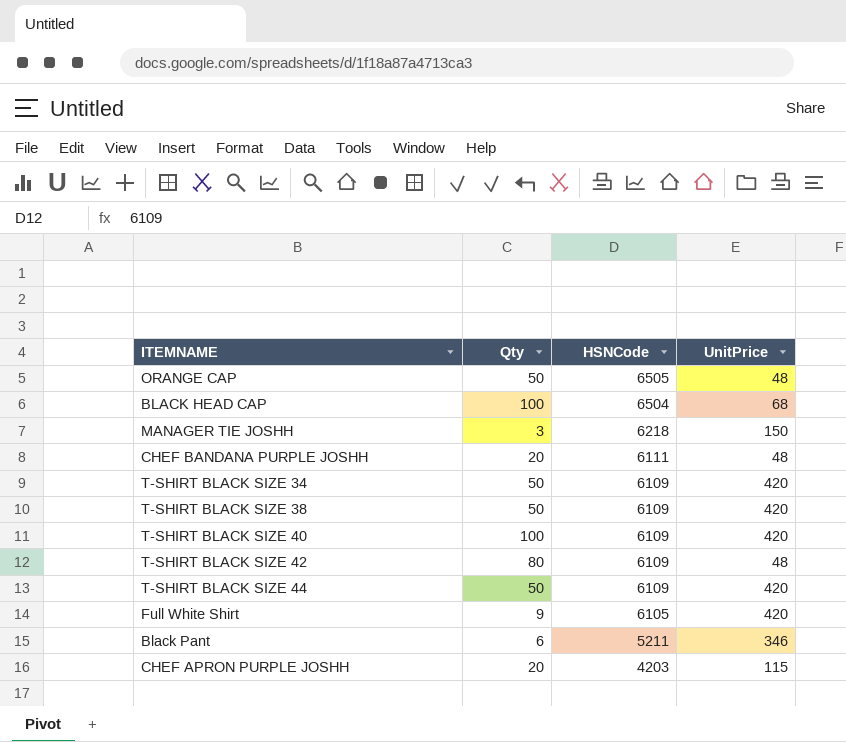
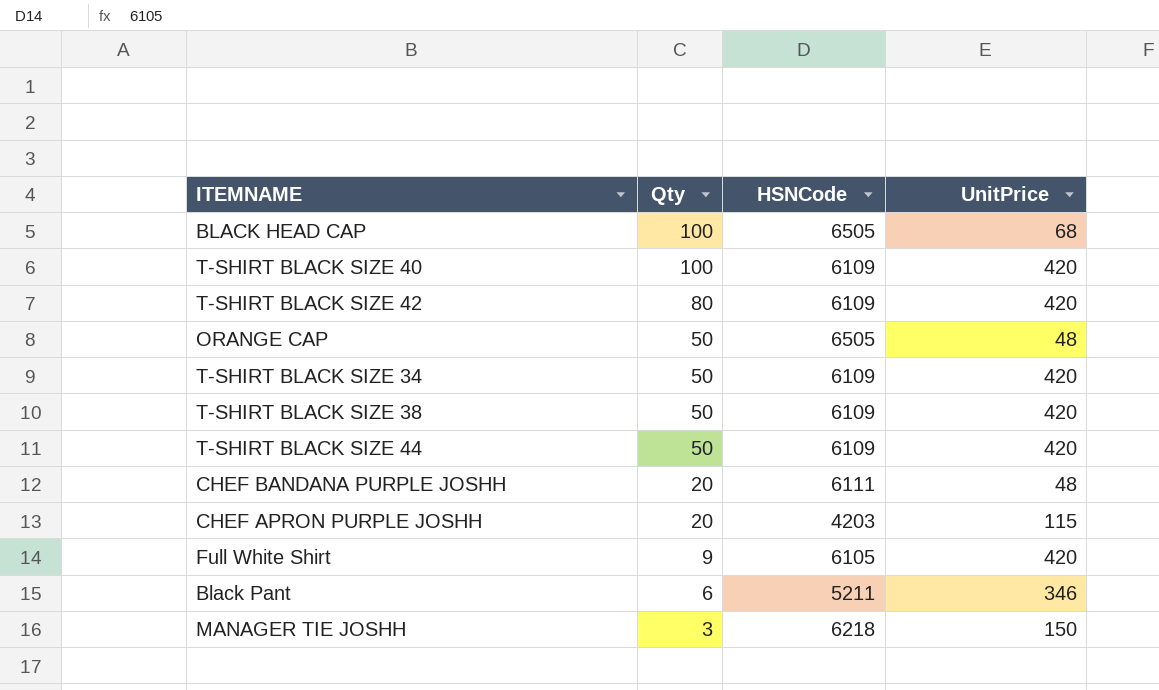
row order: HSNCode descending -> Qty descending
BLACK HEAD CAP | HSNCode: 6504 -> 6505
T-SHIRT BLACK SIZE 42 | UnitPrice: 48 -> 420

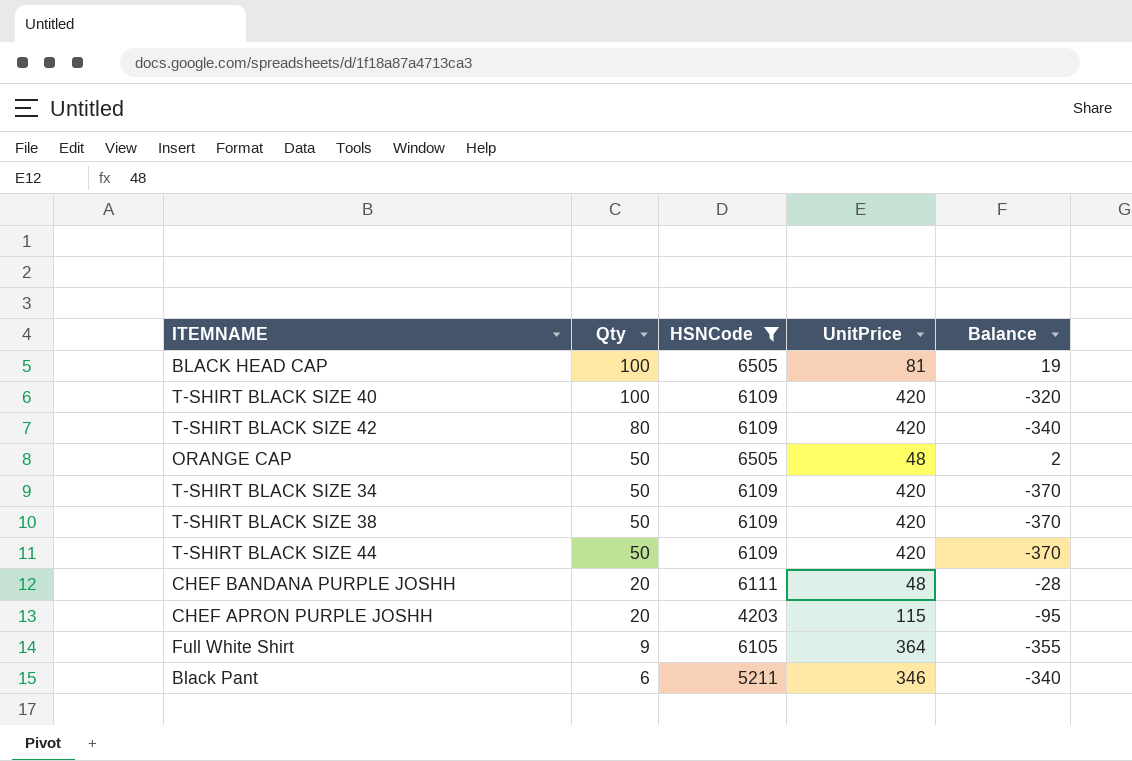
filter: none -> HSNCode != 6218
column Balance | formula: none -> [Qty] - [UnitPrice]
BLACK HEAD CAP | UnitPrice: 68 -> 81
Full White Shirt | UnitPrice: 420 -> 364

